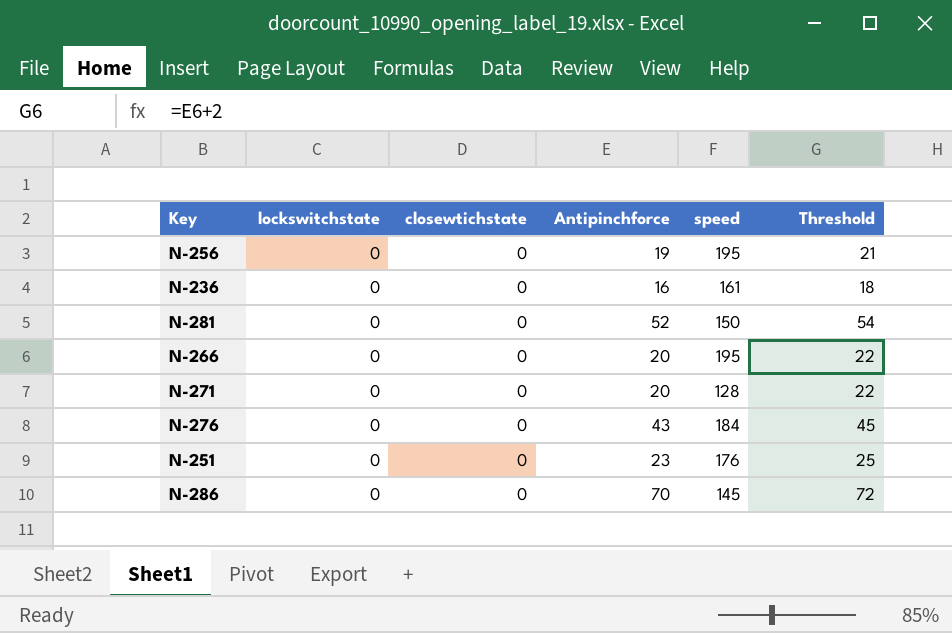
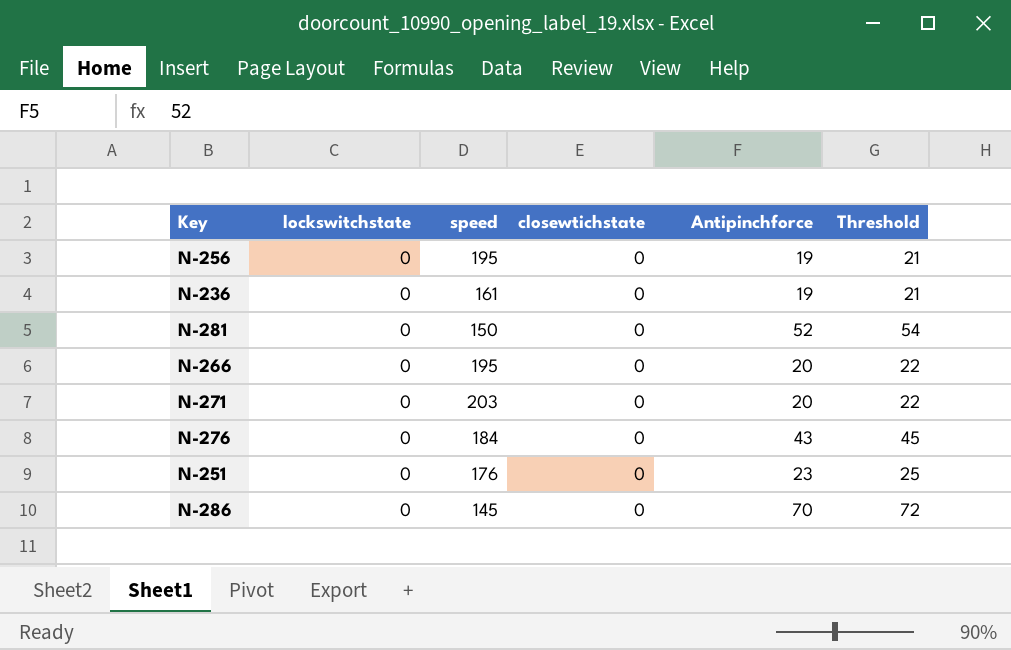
column speed | position: 5 -> 3
N-236 | Antipinchforce: 16 -> 19
N-236 | Threshold: 18 -> 21
N-271 | speed: 128 -> 203

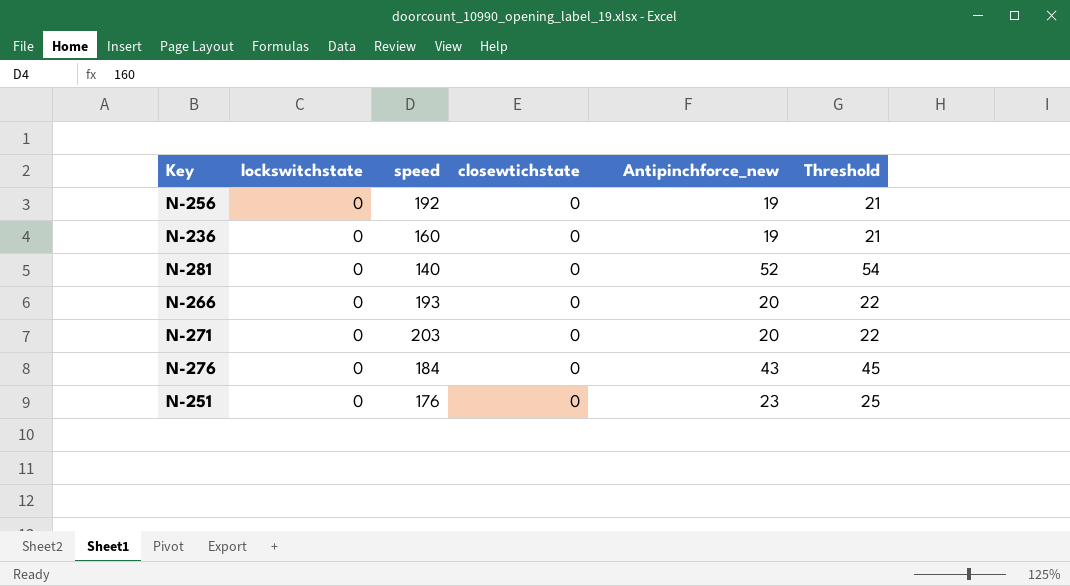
column name: Antipinchforce -> Antipinchforce_new
row N-286: 0 | 145 | 0 | 70 | 72 -> none
N-256 | speed: 195 -> 192
N-236 | speed: 161 -> 160
N-281 | speed: 150 -> 140
N-266 | speed: 195 -> 193

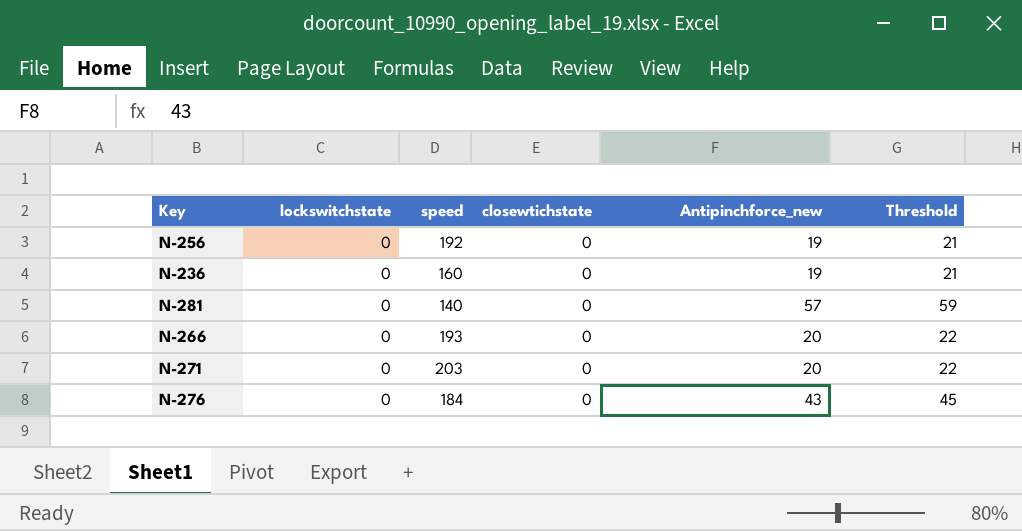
row N-251: 0 | 176 | 0 | 23 | 25 -> none
N-281 | Antipinchforce_new: 52 -> 57
N-281 | Threshold: 54 -> 59

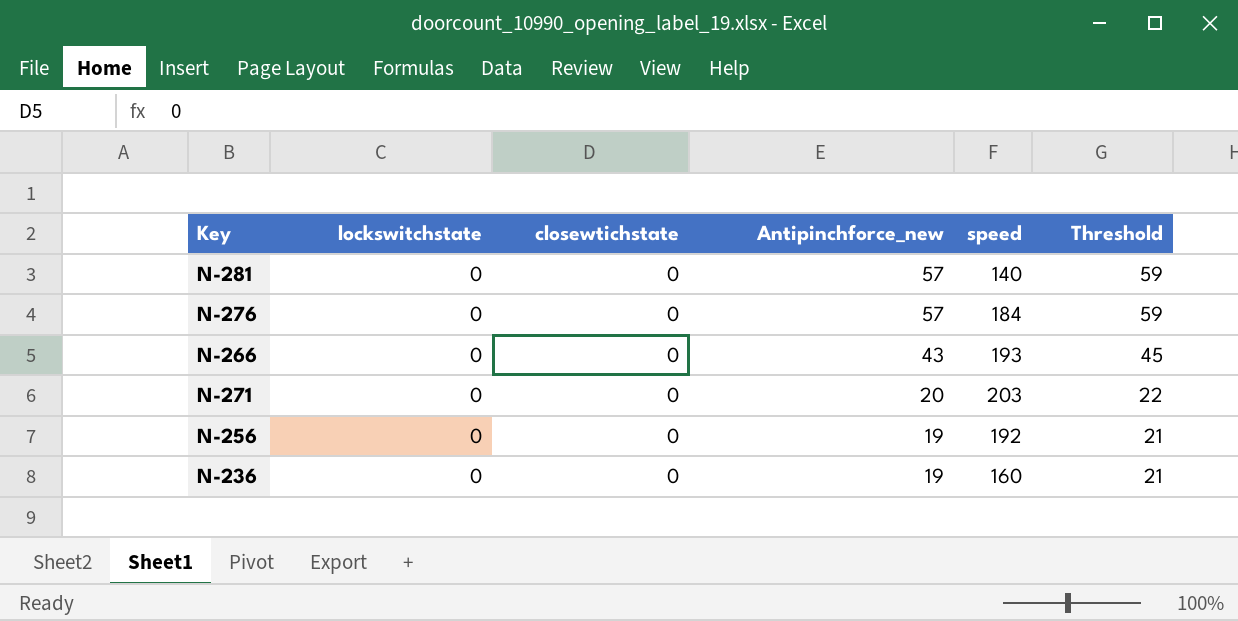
row order: none -> Antipinchforce_new descending
column speed | position: 3 -> 5
N-276 | Antipinchforce_new: 43 -> 57
N-276 | Threshold: 45 -> 59
N-266 | Antipinchforce_new: 20 -> 43
N-266 | Threshold: 22 -> 45

